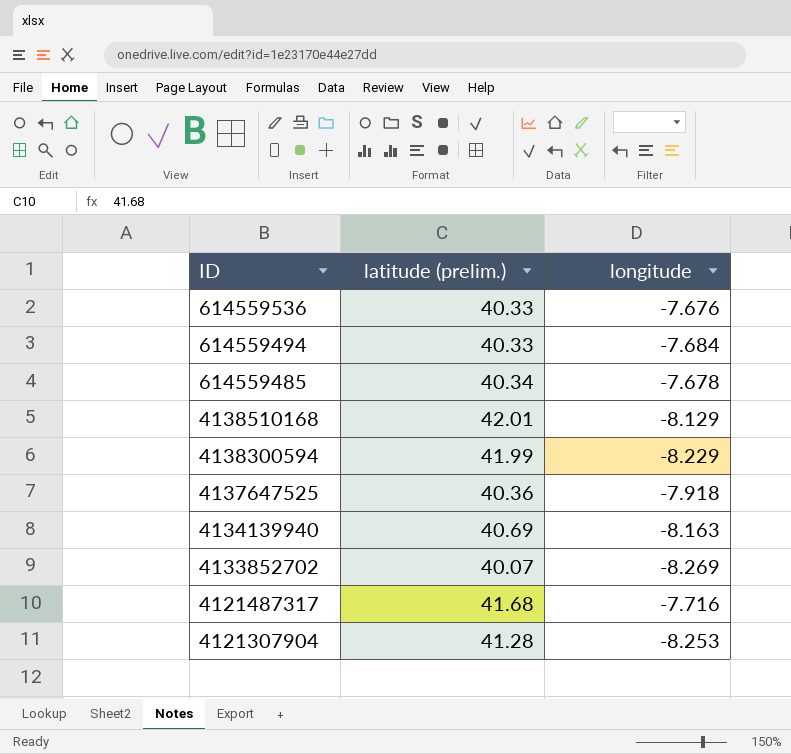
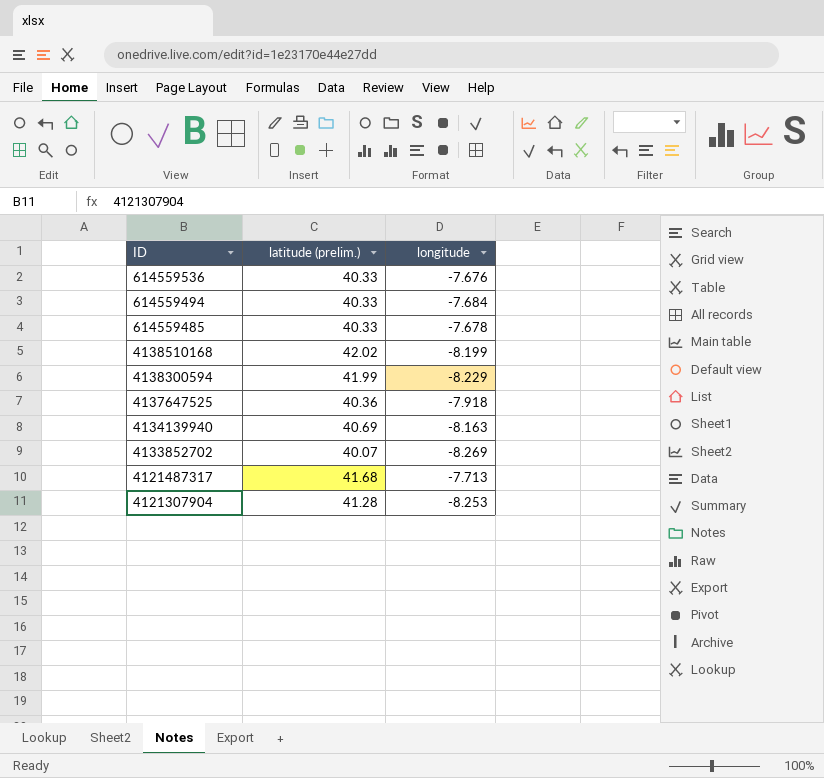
614559485 | latitude (prelim.): 40.34 -> 40.33
4138510168 | latitude (prelim.): 42.01 -> 42.02
4138510168 | longitude: -8.129 -> -8.199
4121487317 | longitude: -7.716 -> -7.713

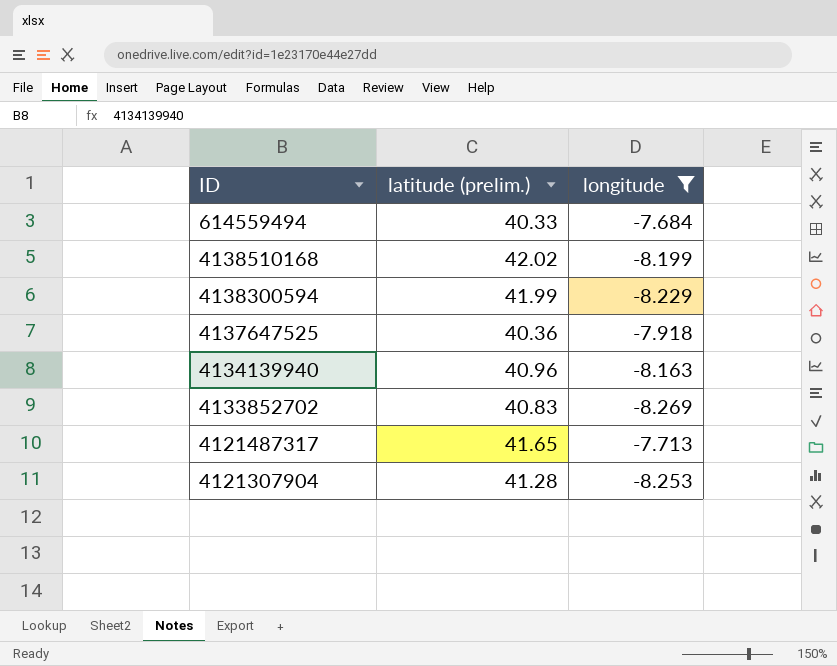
filter: none -> longitude <= -7.684
4134139940 | latitude (prelim.): 40.69 -> 40.96
4133852702 | latitude (prelim.): 40.07 -> 40.83
4121487317 | latitude (prelim.): 41.68 -> 41.65

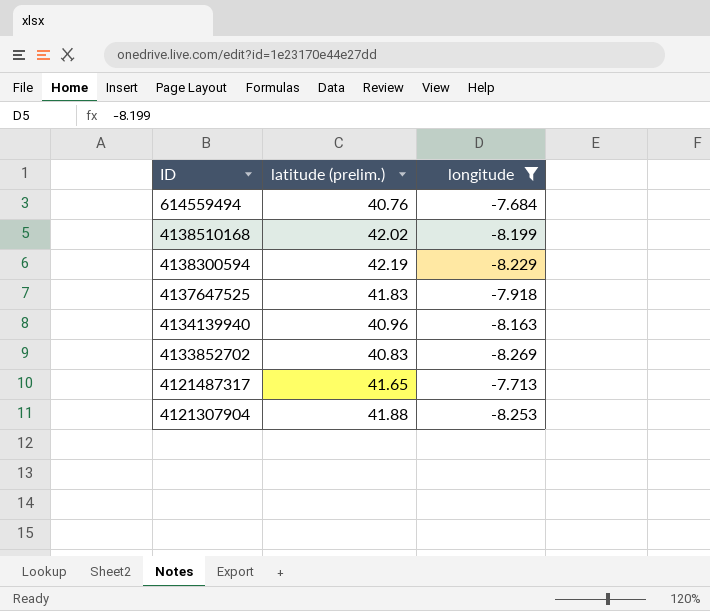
614559494 | latitude (prelim.): 40.33 -> 40.76
4138300594 | latitude (prelim.): 41.99 -> 42.19
4137647525 | latitude (prelim.): 40.36 -> 41.83
4121307904 | latitude (prelim.): 41.28 -> 41.88

